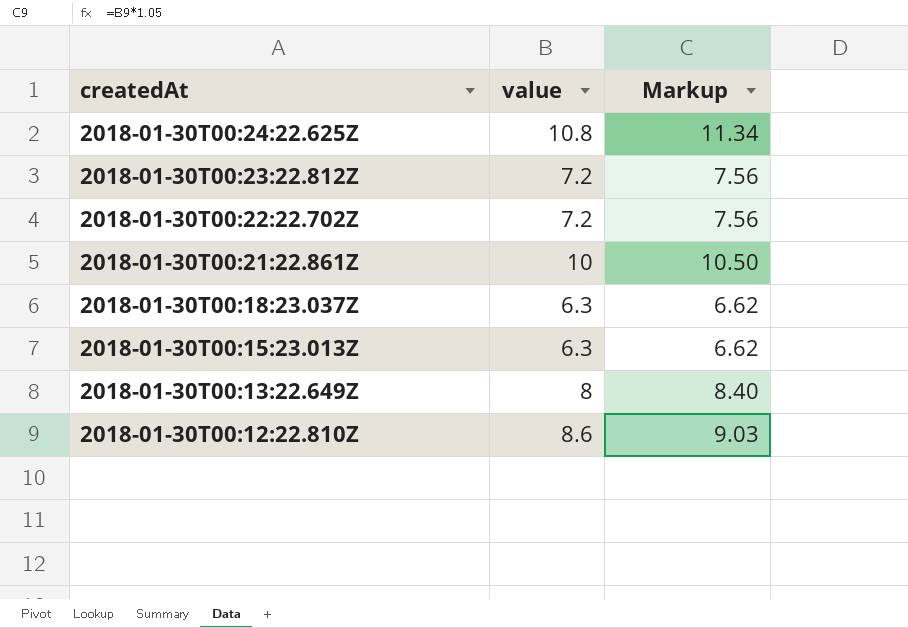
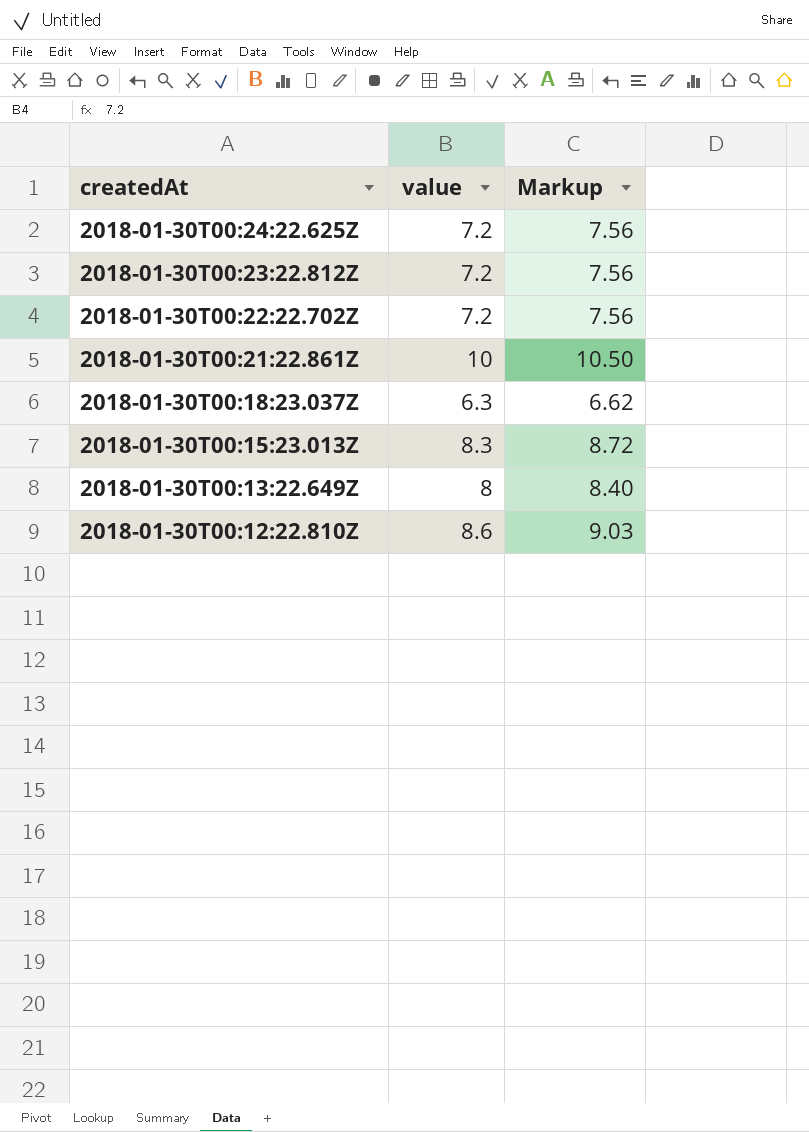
2018-01-30T00:24:22.625Z | value: 10.8 -> 7.2
2018-01-30T00:24:22.625Z | Markup: 11.34 -> 7.56
2018-01-30T00:15:23.013Z | value: 6.3 -> 8.3
2018-01-30T00:15:23.013Z | Markup: 6.62 -> 8.72

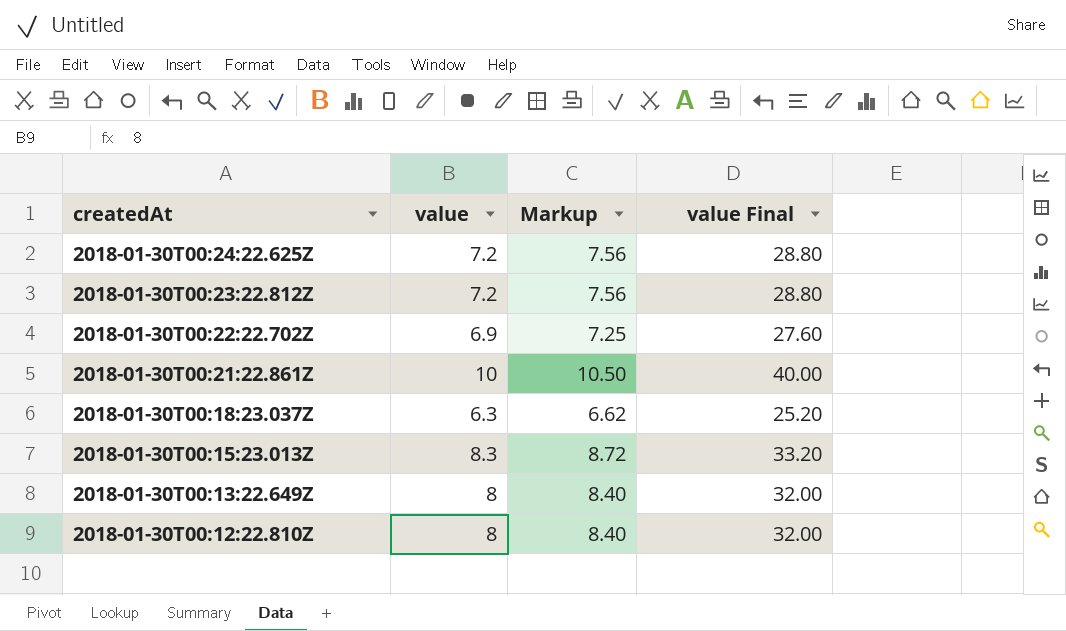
column value Final | formula: none -> [value] * 4
2018-01-30T00:22:22.702Z | value: 7.2 -> 6.9
2018-01-30T00:22:22.702Z | Markup: 7.56 -> 7.25
2018-01-30T00:12:22.810Z | value: 8.6 -> 8
2018-01-30T00:12:22.810Z | Markup: 9.03 -> 8.40

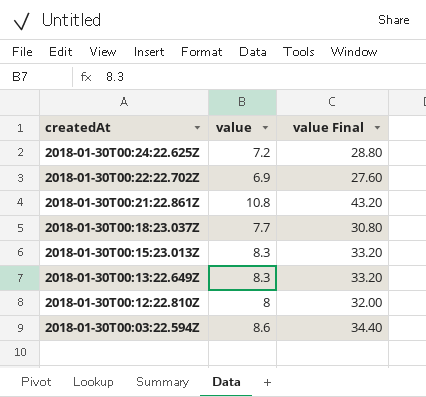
column Markup | formula: [value] * 1.05 -> none
row 2018-01-30T00:23:22.812Z: 7.2 | 7.56 | 28.80 -> none
2018-01-30T00:21:22.861Z | value: 10 -> 10.8
2018-01-30T00:21:22.861Z | value Final: 40.00 -> 43.20
2018-01-30T00:18:23.037Z | value: 6.3 -> 7.7
2018-01-30T00:18:23.037Z | value Final: 25.20 -> 30.80
2018-01-30T00:13:22.649Z | value: 8 -> 8.3
2018-01-30T00:13:22.649Z | value Final: 32.00 -> 33.20
row 2018-01-30T00:03:22.594Z: none -> 8.6 | 34.40

